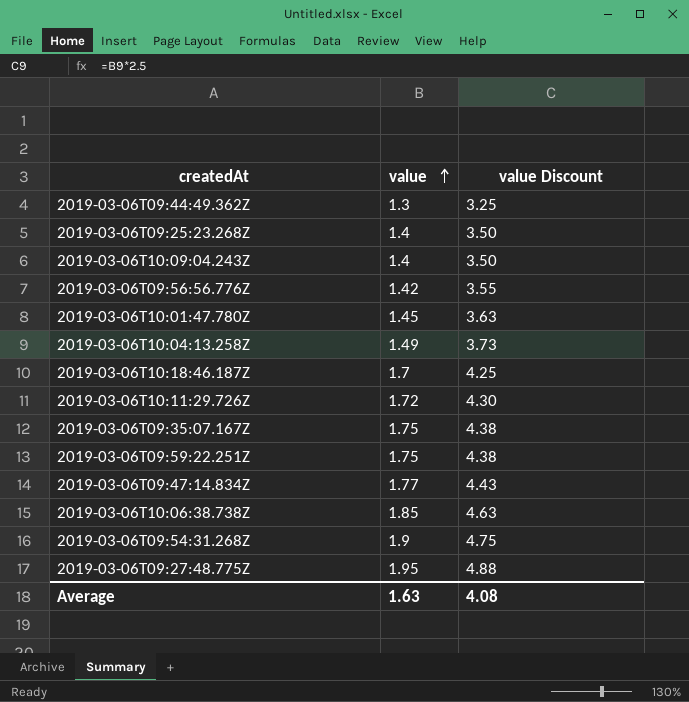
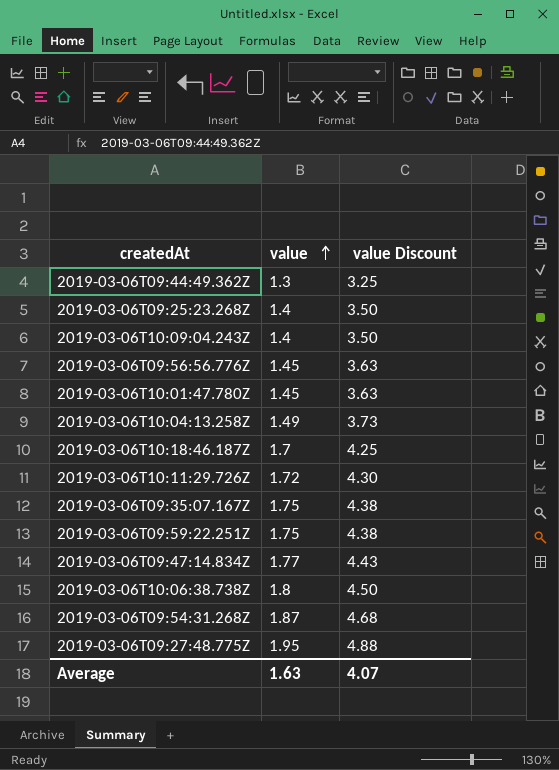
2019-03-06T09:56:56.776Z | value: 1.42 -> 1.45
2019-03-06T09:56:56.776Z | value Discount: 3.55 -> 3.63
2019-03-06T10:06:38.738Z | value: 1.85 -> 1.8
2019-03-06T10:06:38.738Z | value Discount: 4.63 -> 4.50
2019-03-06T09:54:31.268Z | value: 1.9 -> 1.87
2019-03-06T09:54:31.268Z | value Discount: 4.75 -> 4.68
Average | value Discount: 4.08 -> 4.07

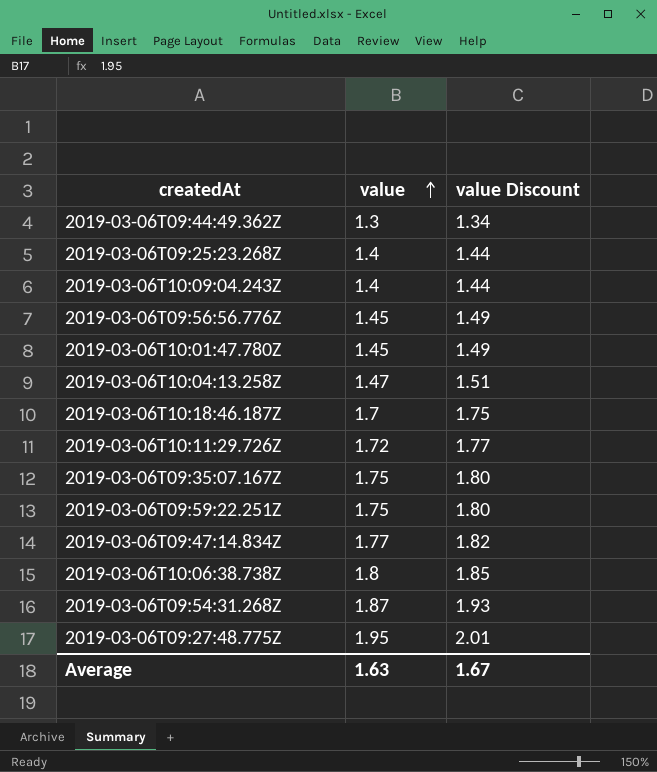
column value Discount | formula: [value] * 2.5 -> [value] * 1.03
2019-03-06T10:04:13.258Z | value: 1.49 -> 1.47
Average | value Discount: 4.07 -> 1.67

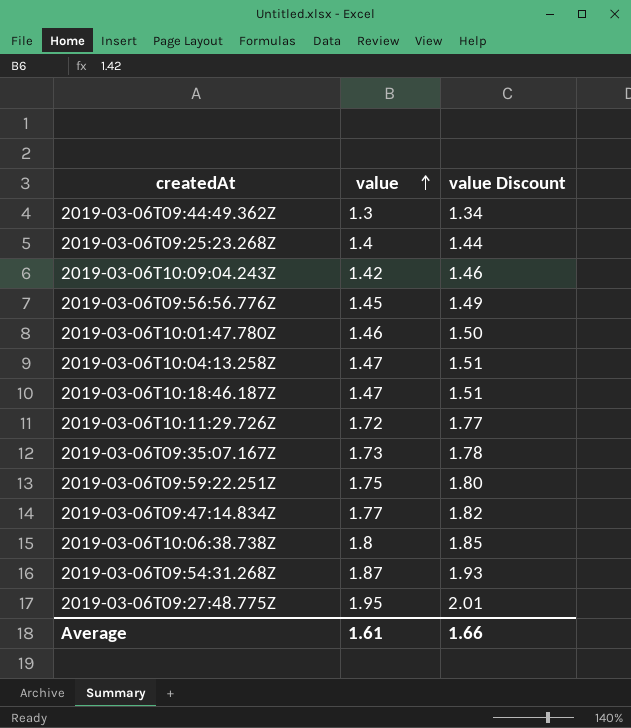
2019-03-06T10:09:04.243Z | value: 1.4 -> 1.42
2019-03-06T10:09:04.243Z | value Discount: 1.44 -> 1.46
2019-03-06T10:01:47.780Z | value: 1.45 -> 1.46
2019-03-06T10:01:47.780Z | value Discount: 1.49 -> 1.50
2019-03-06T10:18:46.187Z | value: 1.7 -> 1.47
2019-03-06T10:18:46.187Z | value Discount: 1.75 -> 1.51
2019-03-06T09:35:07.167Z | value: 1.75 -> 1.73
2019-03-06T09:35:07.167Z | value Discount: 1.80 -> 1.78
Average | value: 1.63 -> 1.61
Average | value Discount: 1.67 -> 1.66

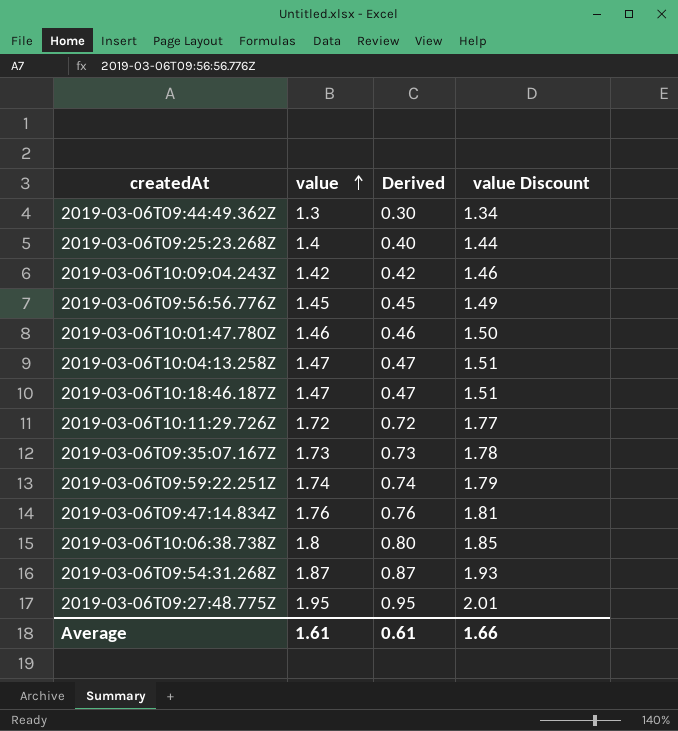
column Derived | formula: none -> [value] - 1
2019-03-06T09:59:22.251Z | value: 1.75 -> 1.74
2019-03-06T09:59:22.251Z | value Discount: 1.80 -> 1.79
2019-03-06T09:47:14.834Z | value: 1.77 -> 1.76
2019-03-06T09:47:14.834Z | value Discount: 1.82 -> 1.81

